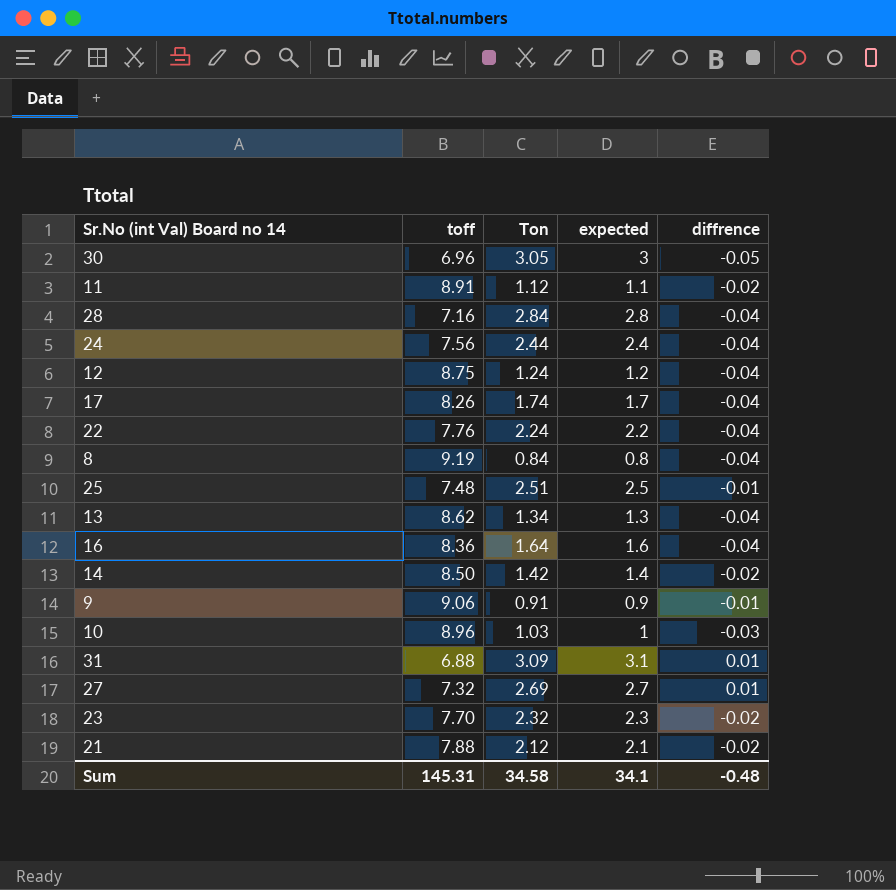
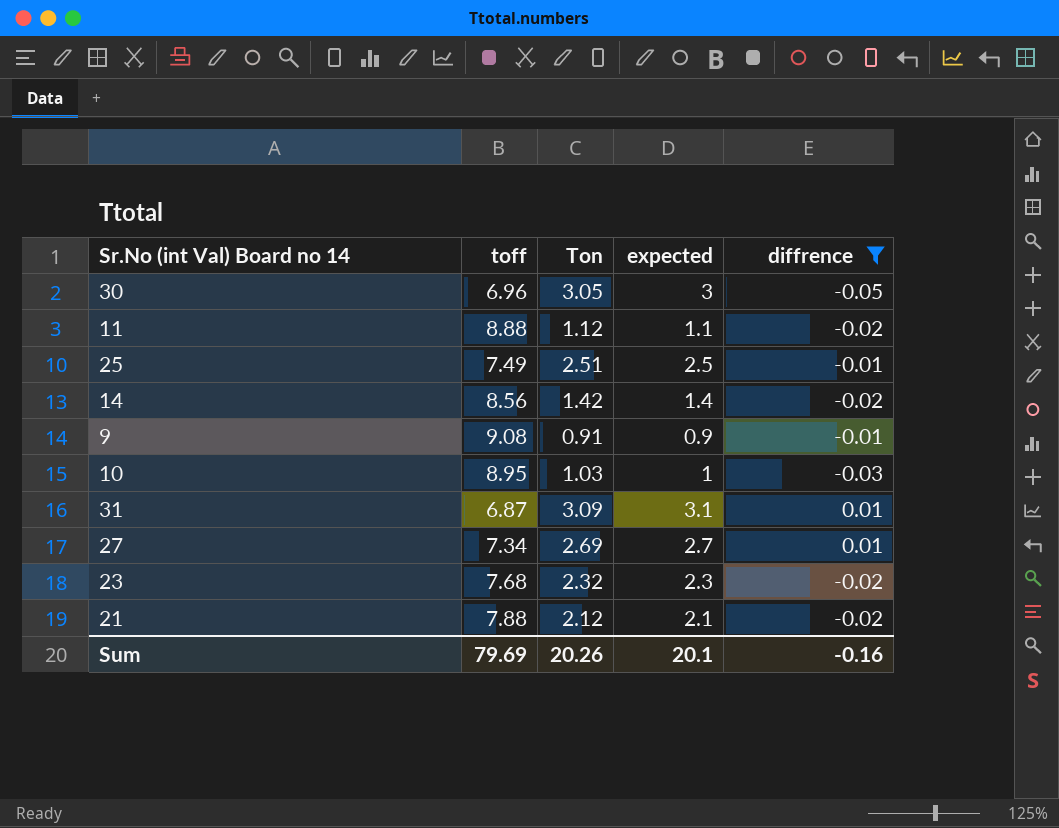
filter: none -> diffrence != -0.04
11 | toff: 8.91 -> 8.88
25 | toff: 7.48 -> 7.49
14 | toff: 8.50 -> 8.56
9 | toff: 9.06 -> 9.08
10 | toff: 8.96 -> 8.95
31 | toff: 6.88 -> 6.87
27 | toff: 7.32 -> 7.34
23 | toff: 7.70 -> 7.68
Sum | toff: 145.31 -> 79.69
Sum | Ton: 34.58 -> 20.26
Sum | expected: 34.1 -> 20.1
Sum | diffrence: -0.48 -> -0.16

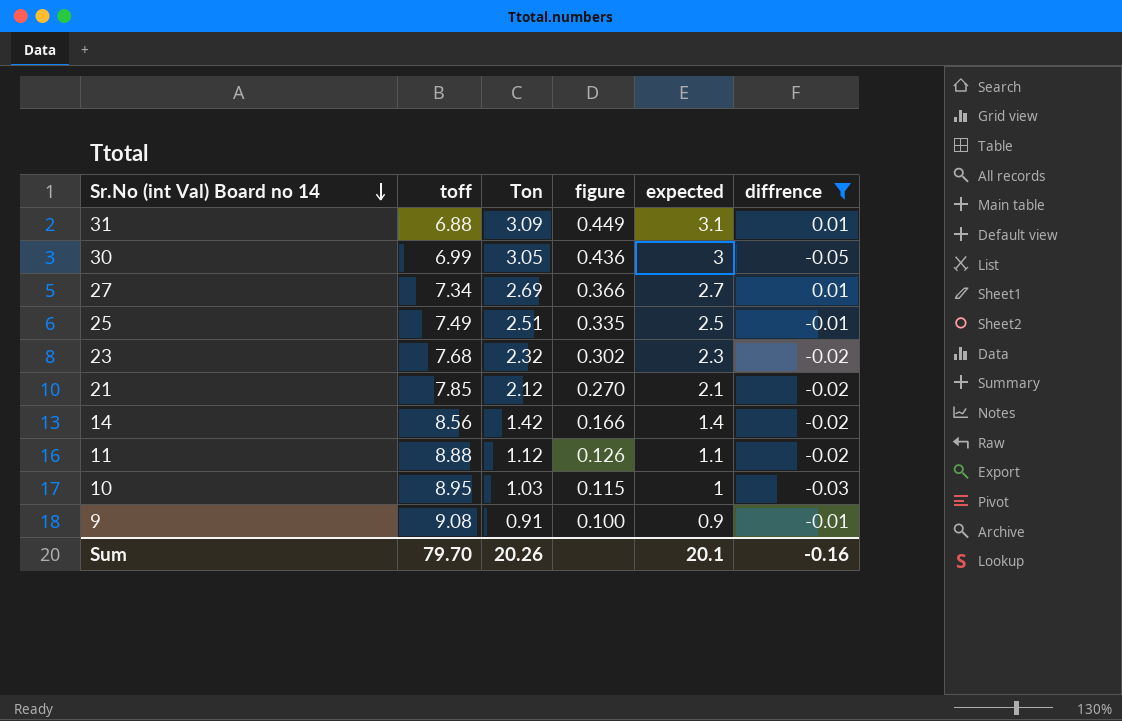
row order: none -> Sr.No (int Val) Board no 14 descending
column figure | formula: none -> [Ton] / [toff]
31 | toff: 6.87 -> 6.88
30 | toff: 6.96 -> 6.99
21 | toff: 7.88 -> 7.85
Sum | toff: 79.69 -> 79.70

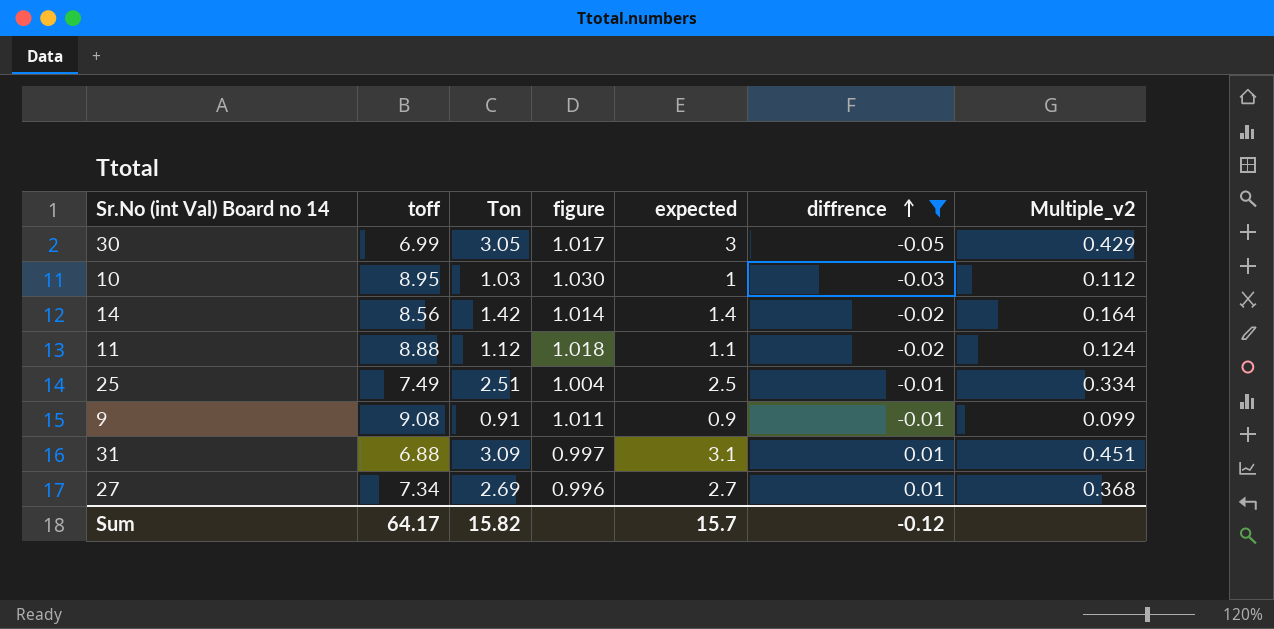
row order: Sr.No (int Val) Board no 14 descending -> diffrence ascending
column figure | formula: [Ton] / [toff] -> [Ton] / [expected]
column Multiple_v2 | formula: none -> [expected] / [toff]
row 23: 7.68 | 2.32 | 0.302 | 2.3 | -0.02 -> none
row 21: 7.85 | 2.12 | 0.270 | 2.1 | -0.02 -> none
Sum | toff: 79.70 -> 64.17
Sum | Ton: 20.26 -> 15.82
Sum | expected: 20.1 -> 15.7
Sum | diffrence: -0.16 -> -0.12

